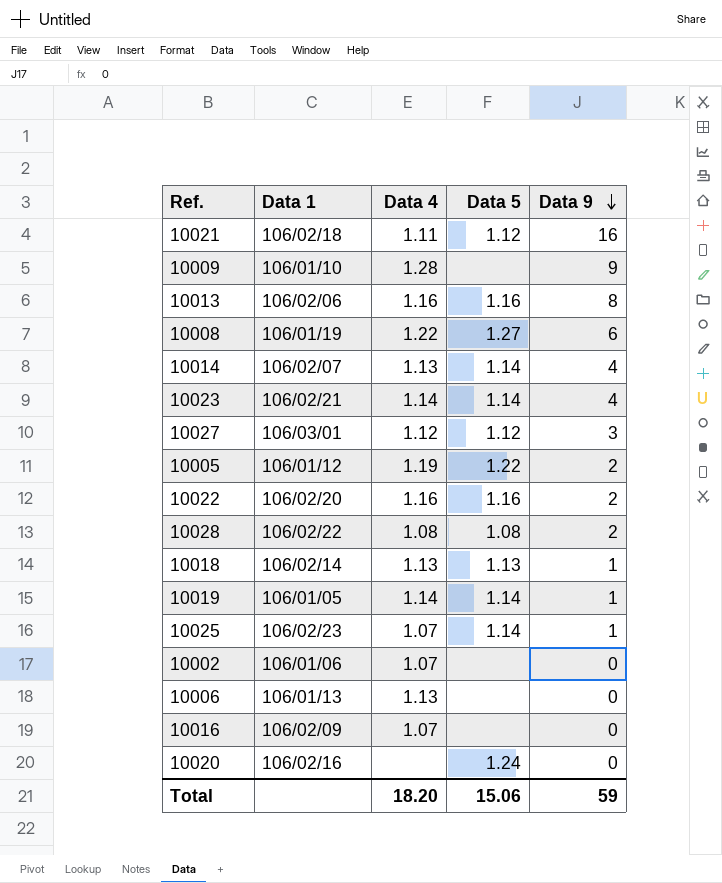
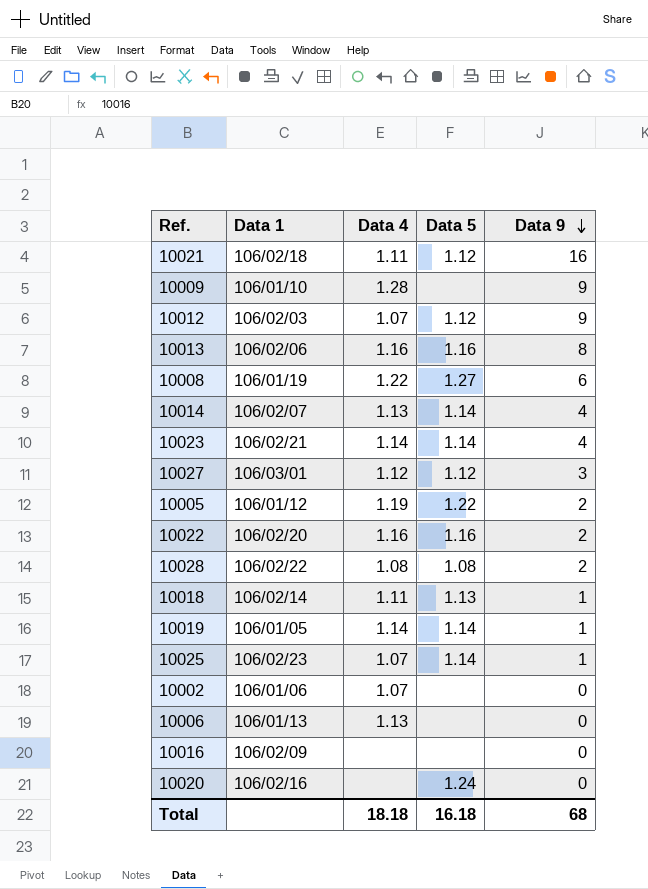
row 10012: none -> 106/02/03 | 1.07 | 1.12 | 9
10018 | Data 4: 1.13 -> 1.11
10016 | Data 4: 1.07 -> none
Total | Data 4: 18.20 -> 18.18
Total | Data 5: 15.06 -> 16.18
Total | Data 9: 59 -> 68

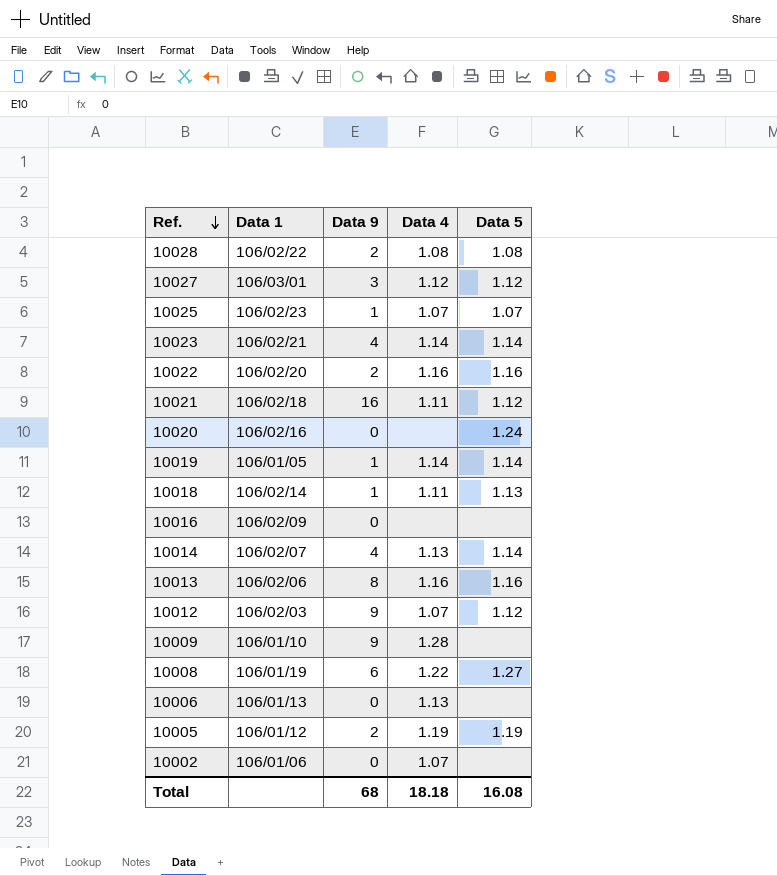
row order: Data 9 descending -> Ref. descending
column Data 9 | position: 5 -> 3
10025 | Data 5: 1.14 -> 1.07
10005 | Data 5: 1.22 -> 1.19
Total | Data 5: 16.18 -> 16.08

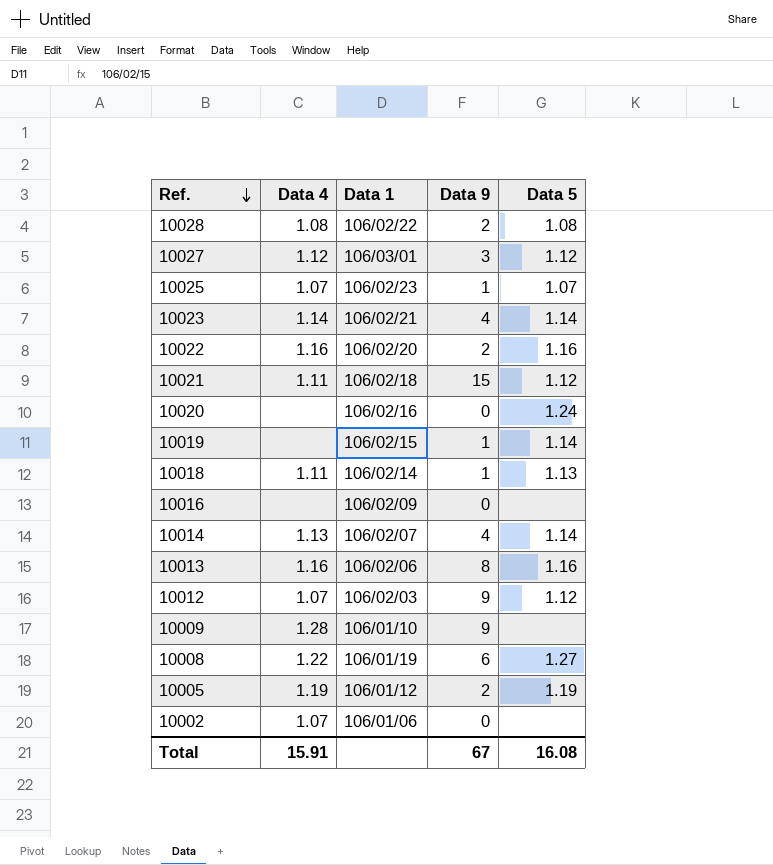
column Data 4 | position: 4 -> 2
row 10006: 106/01/13 | 0 | 1.13 | none -> none
10021 | Data 9: 16 -> 15
10019 | Data 4: 1.14 -> none
10019 | Data 1: 106/01/05 -> 106/02/15
Total | Data 4: 18.18 -> 15.91
Total | Data 9: 68 -> 67

